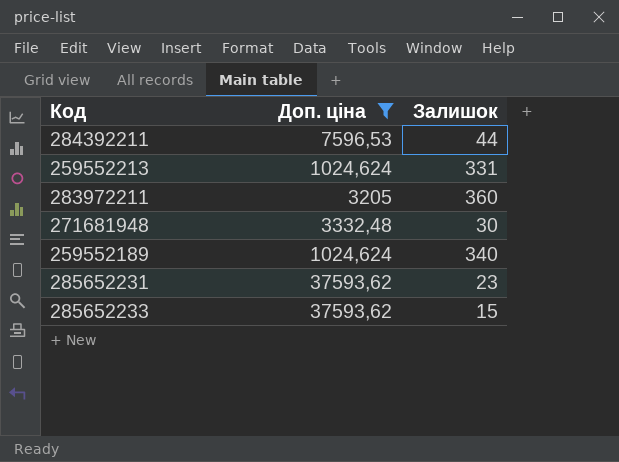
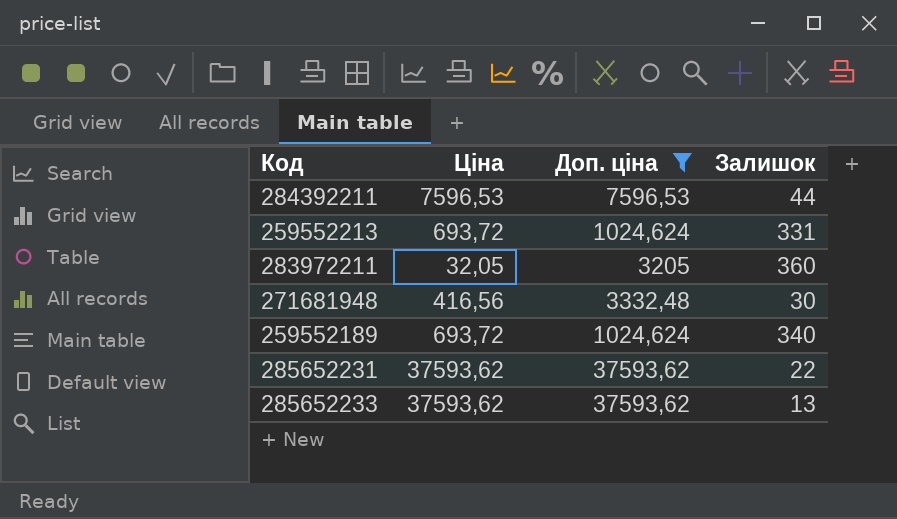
column Ціна | position: none -> 2
285652231 | Залишок: 23 -> 22
285652233 | Залишок: 15 -> 13

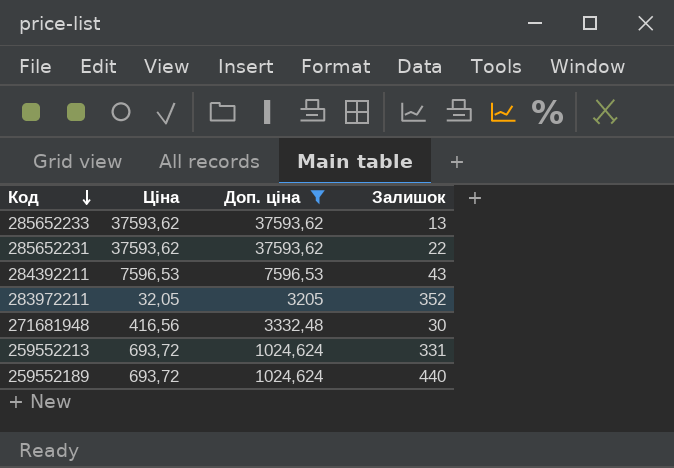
row order: none -> Код descending
284392211 | Залишок: 44 -> 43
283972211 | Залишок: 360 -> 352
259552189 | Залишок: 340 -> 440

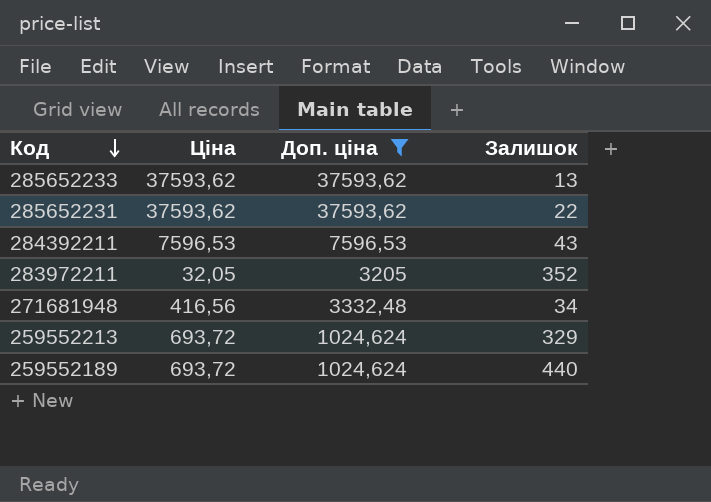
271681948 | Залишок: 30 -> 34
259552213 | Залишок: 331 -> 329

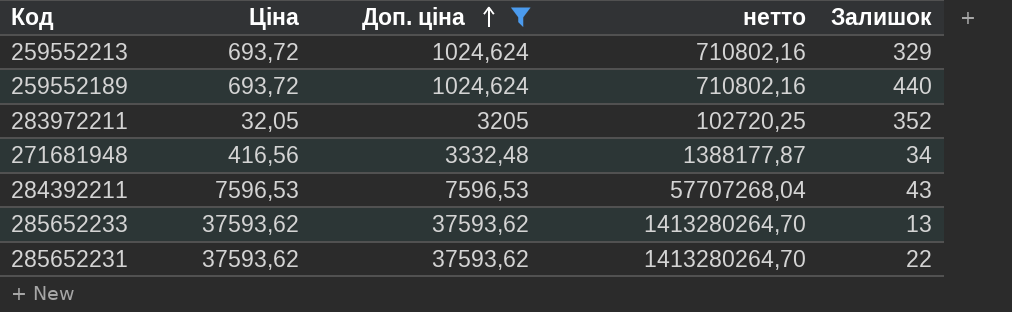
row order: Код descending -> Доп. ціна ascending
column нетто | formula: none -> [Ціна] * [Доп. ціна]

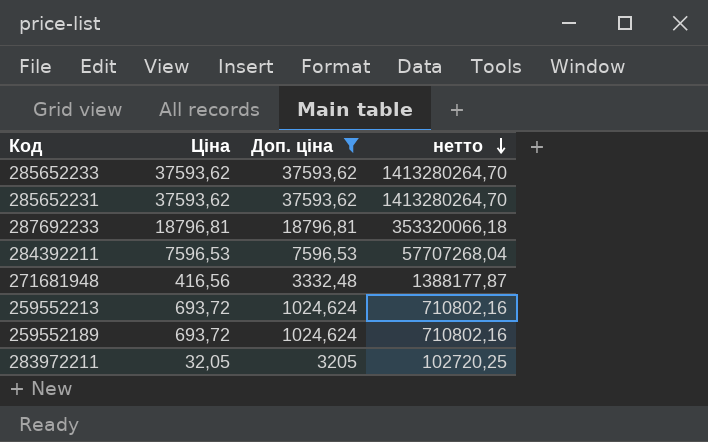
row order: Доп. ціна ascending -> нетто descending
column Залишок | position: 5 -> none
row 287692233: none -> 18796,81 | 18796,81 | 353320066,18

